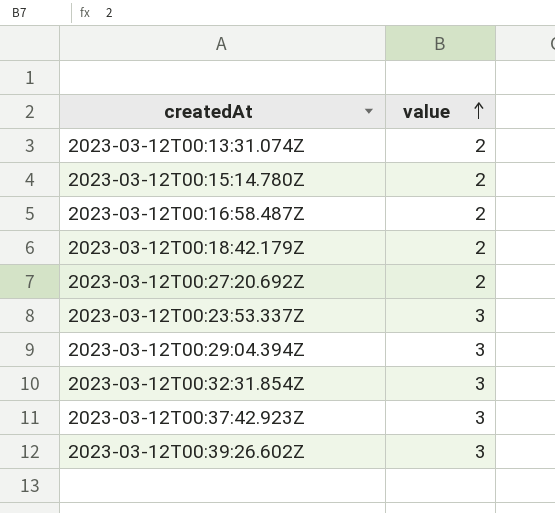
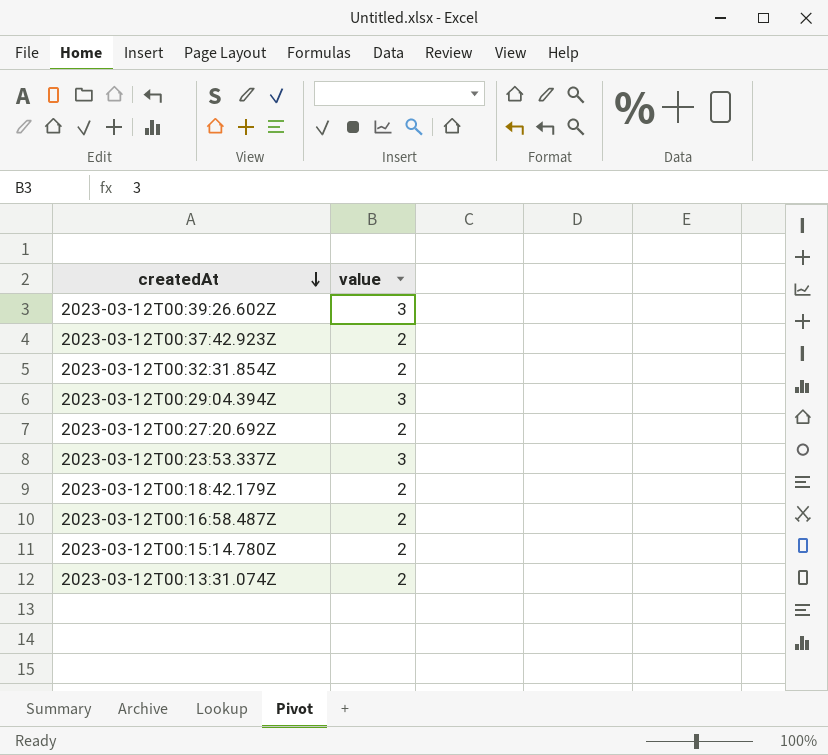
row order: value ascending -> createdAt descending
2023-03-12T00:37:42.923Z | value: 3 -> 2
2023-03-12T00:32:31.854Z | value: 3 -> 2

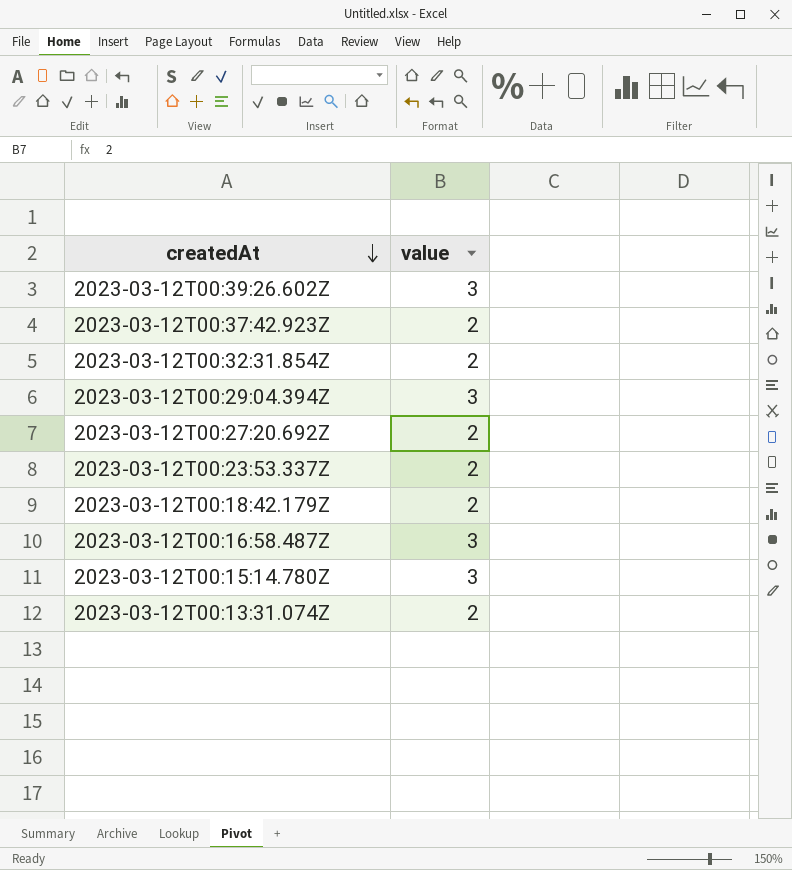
2023-03-12T00:23:53.337Z | value: 3 -> 2
2023-03-12T00:16:58.487Z | value: 2 -> 3
2023-03-12T00:15:14.780Z | value: 2 -> 3

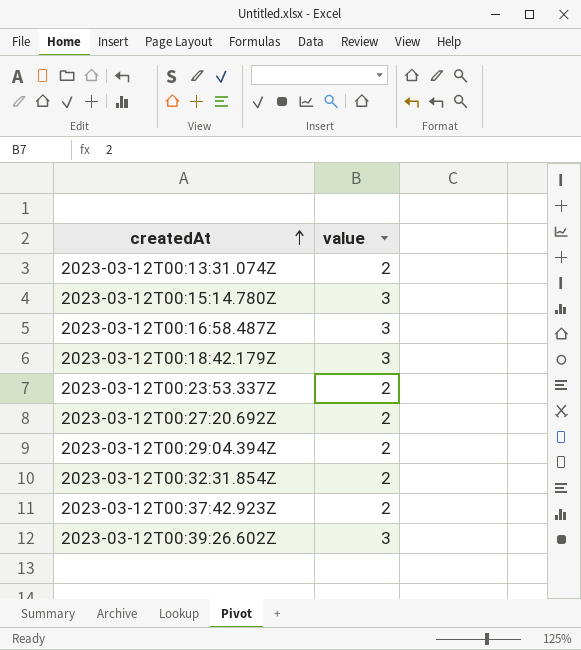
row order: createdAt descending -> createdAt ascending
2023-03-12T00:18:42.179Z | value: 2 -> 3
2023-03-12T00:29:04.394Z | value: 3 -> 2

